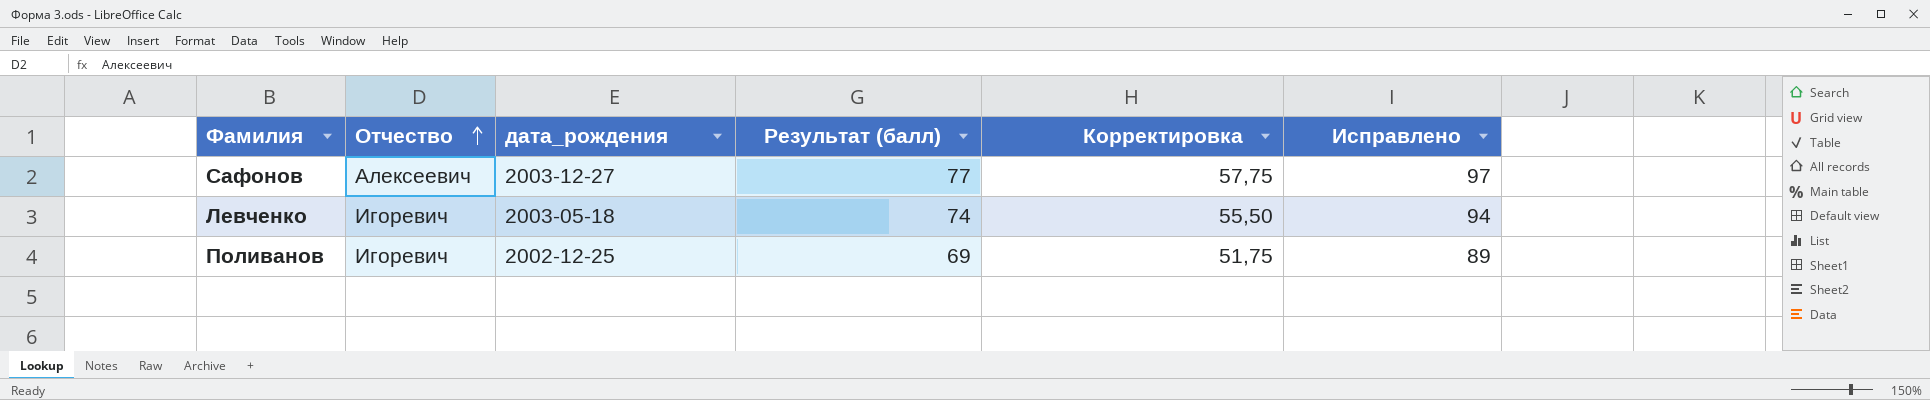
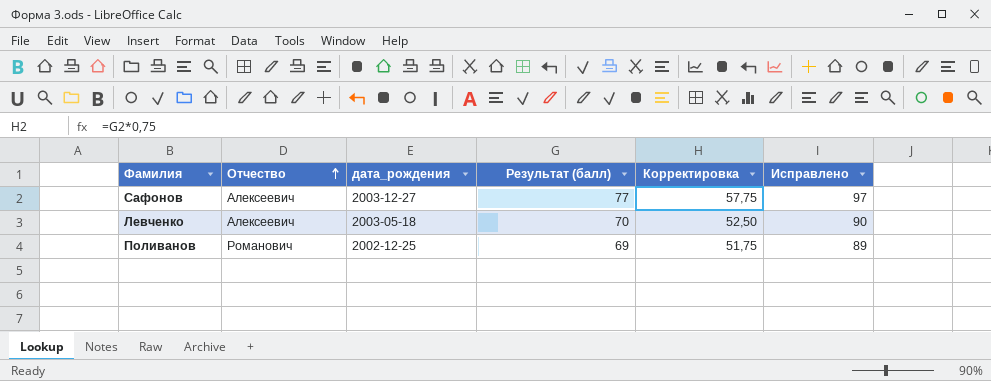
Левченко | Отчество: Игоревич -> Алексеевич
Левченко | Результат (балл): 74 -> 70
Левченко | Корректировка: 55,50 -> 52,50
Левченко | Исправлено: 94 -> 90
Поливанов | Отчество: Игоревич -> Романович

